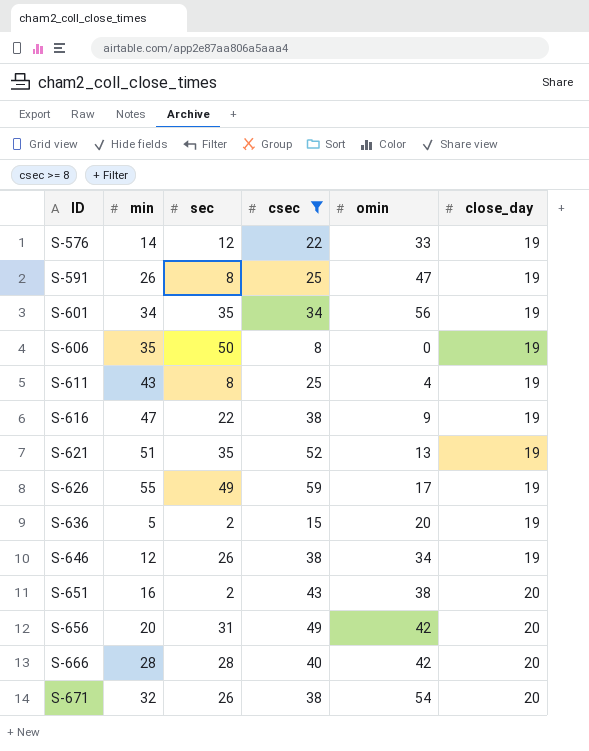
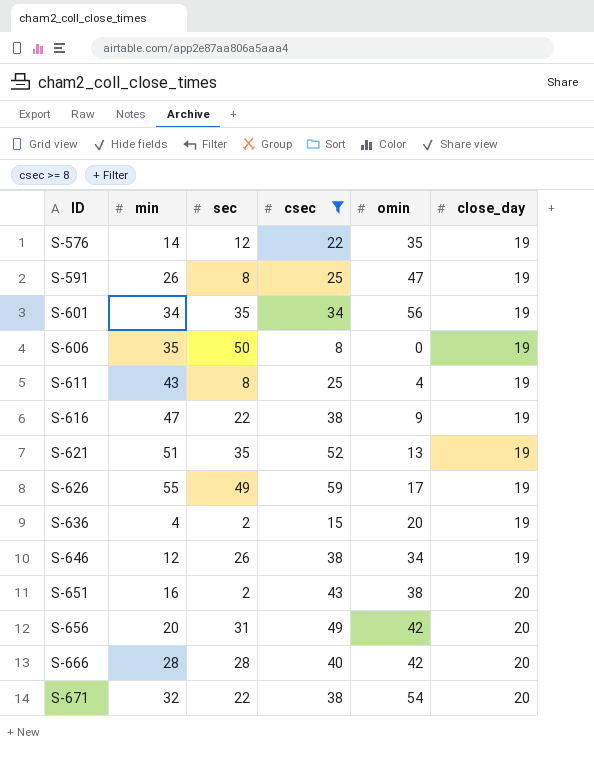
S-576 | omin: 33 -> 35
S-636 | min: 5 -> 4
S-671 | sec: 26 -> 22

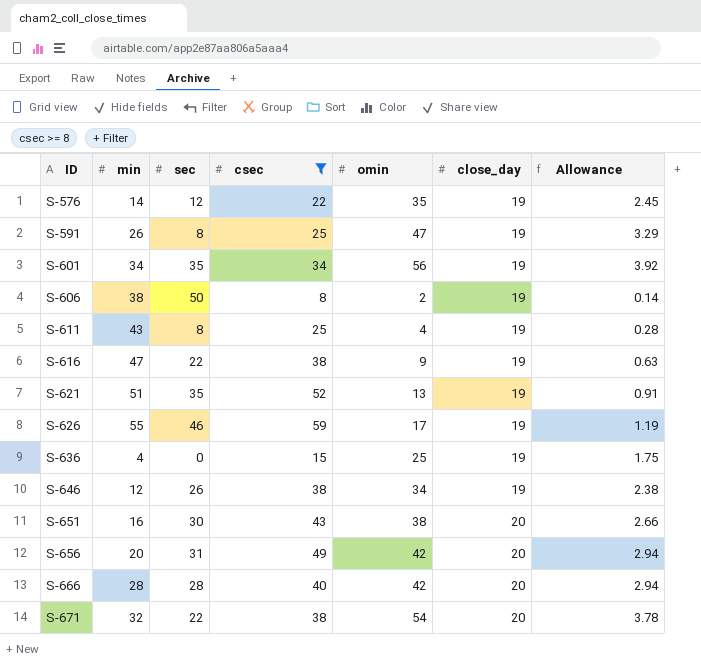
column Allowance | formula: none -> [omin] * 0.07
S-606 | min: 35 -> 38
S-606 | omin: 0 -> 2
S-626 | sec: 49 -> 46
S-636 | sec: 2 -> 0
S-636 | omin: 20 -> 25
S-651 | sec: 2 -> 30

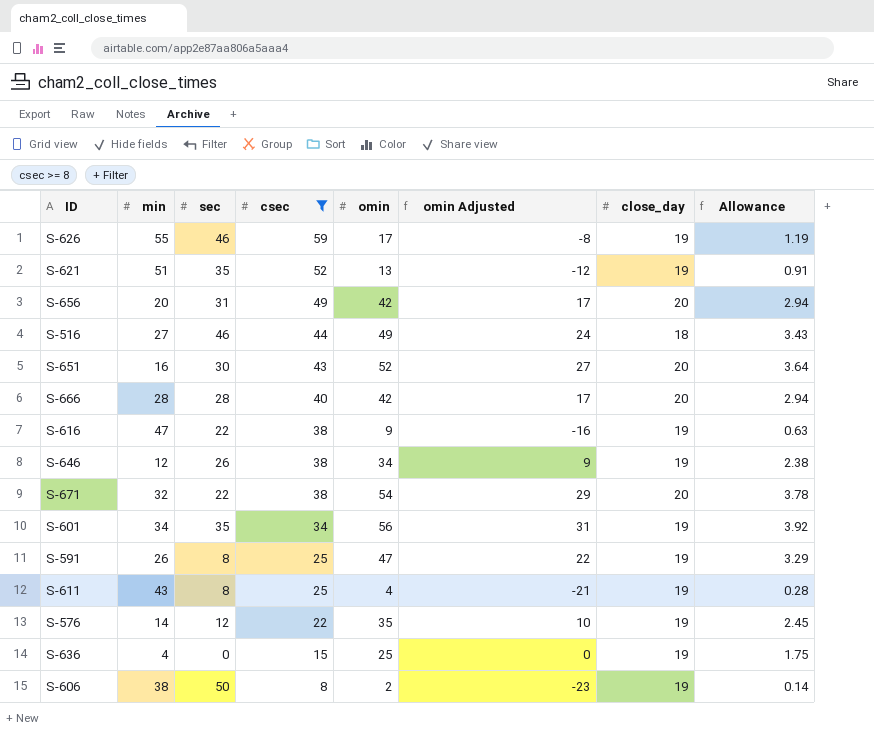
row order: ID ascending -> csec descending
column omin Adjusted | formula: none -> [omin] - 25
row S-516: none -> 27 | 46 | 44 | 49 | 24 | 18 | 3.43
S-651 | omin: 38 -> 52
S-651 | Allowance: 2.66 -> 3.64

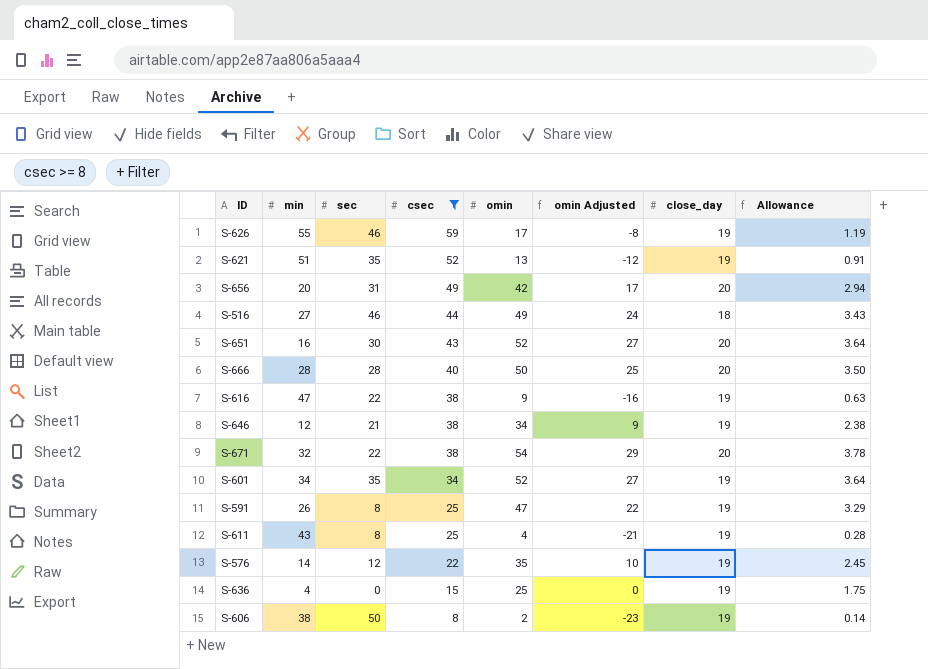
S-666 | omin: 42 -> 50
S-666 | omin Adjusted: 17 -> 25
S-666 | Allowance: 2.94 -> 3.50
S-646 | sec: 26 -> 21
S-601 | omin: 56 -> 52
S-601 | omin Adjusted: 31 -> 27
S-601 | Allowance: 3.92 -> 3.64

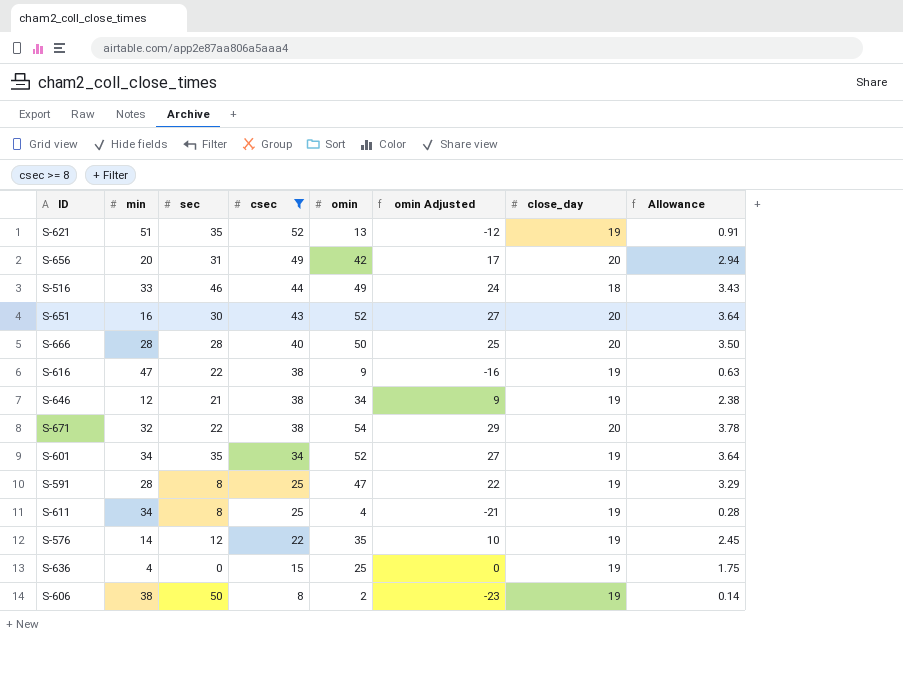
row S-626: 55 | 46 | 59 | 17 | -8 | 19 | 1.19 -> none
S-516 | min: 27 -> 33
S-591 | min: 26 -> 28
S-611 | min: 43 -> 34

